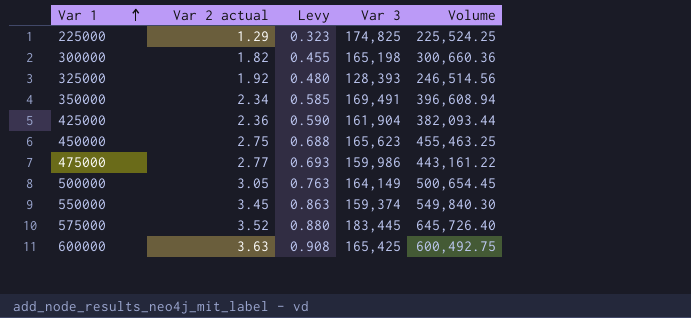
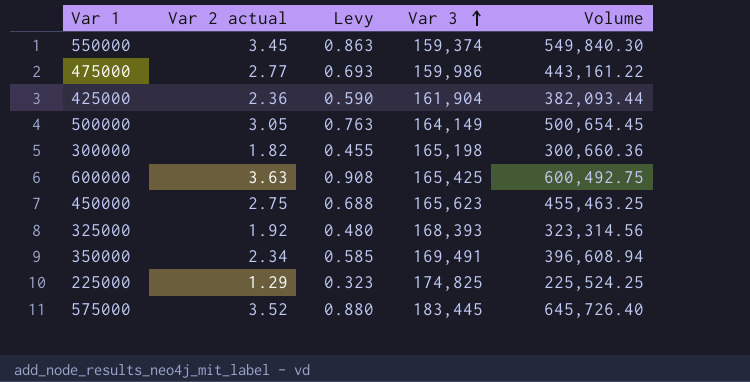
row order: Var 1 ascending -> Var 3 ascending
325000 | Var 3: 128,393 -> 168,393
325000 | Volume: 246,514.56 -> 323,314.56

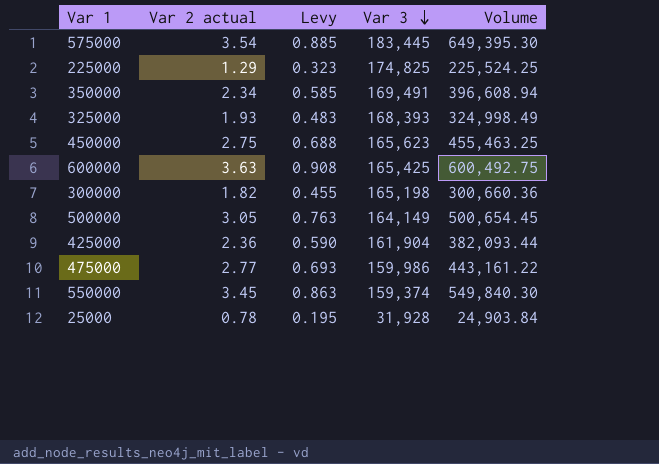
row order: Var 3 ascending -> Var 3 descending
575000 | Var 2 actual: 3.52 -> 3.54
575000 | Levy: 0.880 -> 0.885
575000 | Volume: 645,726.40 -> 649,395.30
325000 | Var 2 actual: 1.92 -> 1.93
325000 | Levy: 0.480 -> 0.483
325000 | Volume: 323,314.56 -> 324,998.49
row 25000: none -> 0.78 | 0.195 | 31,928 | 24,903.84

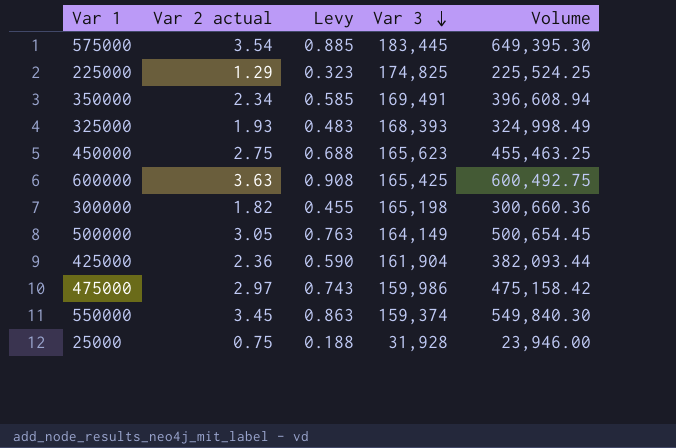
475000 | Var 2 actual: 2.77 -> 2.97
475000 | Levy: 0.693 -> 0.743
475000 | Volume: 443,161.22 -> 475,158.42
25000 | Var 2 actual: 0.78 -> 0.75
25000 | Levy: 0.195 -> 0.188
25000 | Volume: 24,903.84 -> 23,946.00

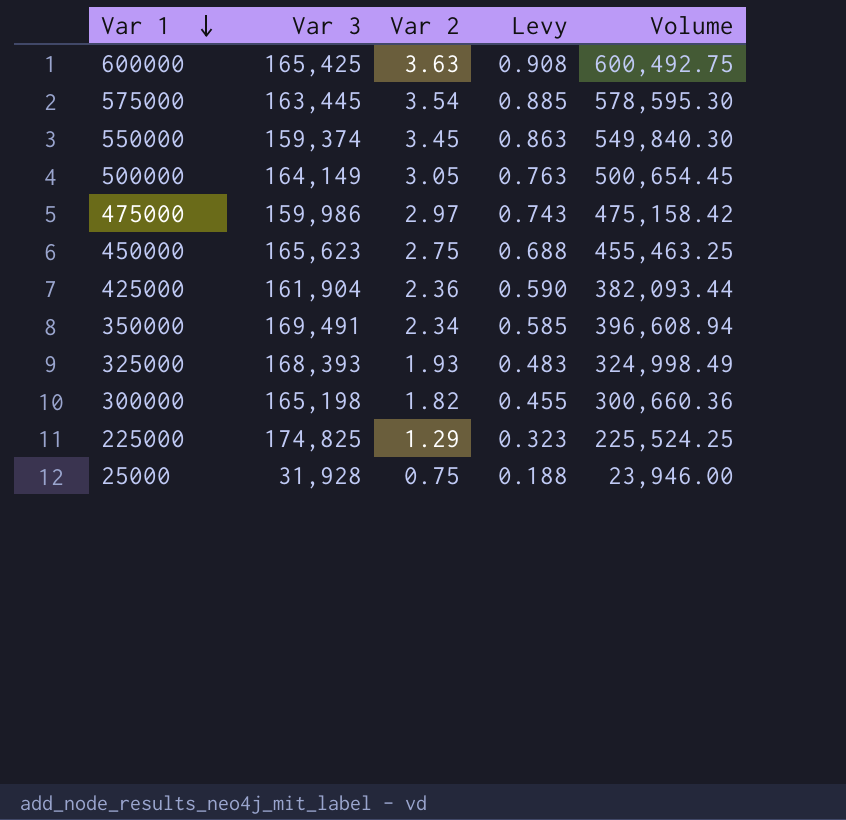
row order: Var 3 descending -> Var 1 descending
column Var 3 | position: 4 -> 2
column name: Var 2 actual -> Var 2
575000 | Var 3: 183,445 -> 163,445
575000 | Volume: 649,395.30 -> 578,595.30

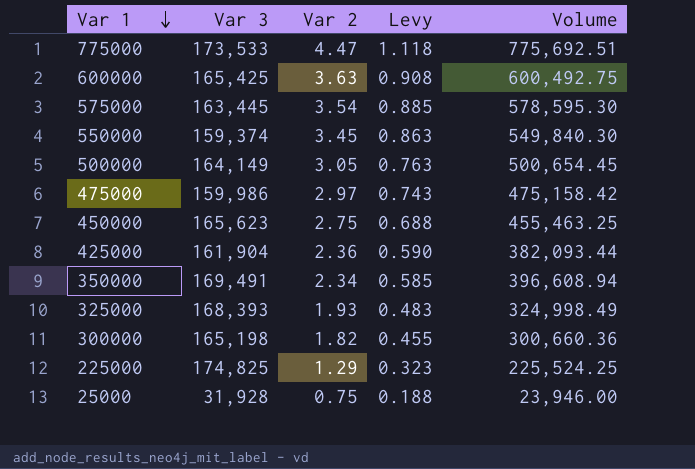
row 775000: none -> 173,533 | 4.47 | 1.118 | 775,692.51

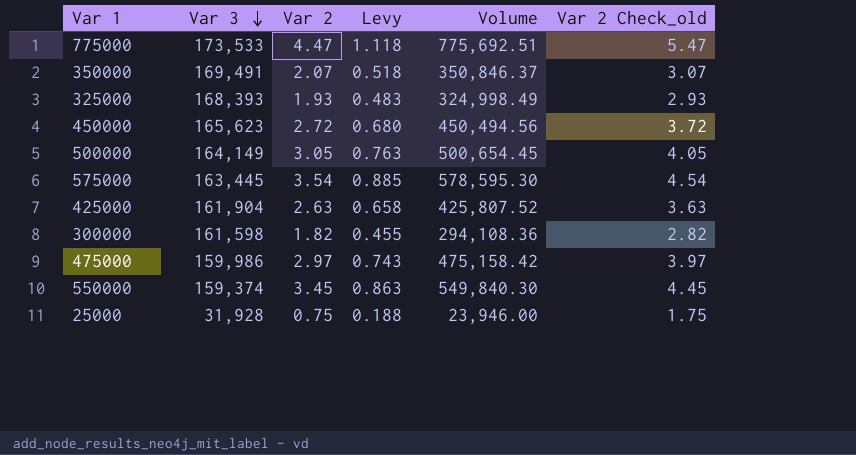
row order: Var 1 descending -> Var 3 descending
column Var 2 Check_old | formula: none -> [Var 2] + 1
row 600000: 165,425 | 3.63 | 0.908 | 600,492.75 -> none
row 225000: 174,825 | 1.29 | 0.323 | 225,524.25 -> none
350000 | Var 2: 2.34 -> 2.07
350000 | Levy: 0.585 -> 0.518
350000 | Volume: 396,608.94 -> 350,846.37
450000 | Var 2: 2.75 -> 2.72
450000 | Levy: 0.688 -> 0.680
450000 | Volume: 455,463.25 -> 450,494.56
425000 | Var 2: 2.36 -> 2.63
425000 | Levy: 0.590 -> 0.658
425000 | Volume: 382,093.44 -> 425,807.52
300000 | Var 3: 165,198 -> 161,598
300000 | Volume: 300,660.36 -> 294,108.36

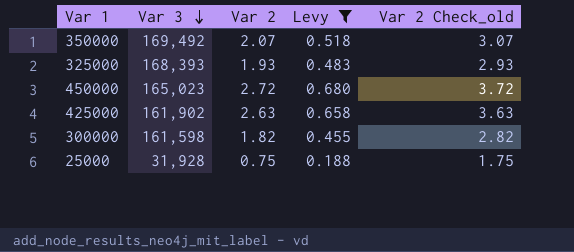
filter: none -> Levy <= 0.680
column Volume | formula: [Var 3] * [Var 2] -> none
350000 | Var 3: 169,491 -> 169,492
450000 | Var 3: 165,623 -> 165,023
425000 | Var 3: 161,904 -> 161,902

